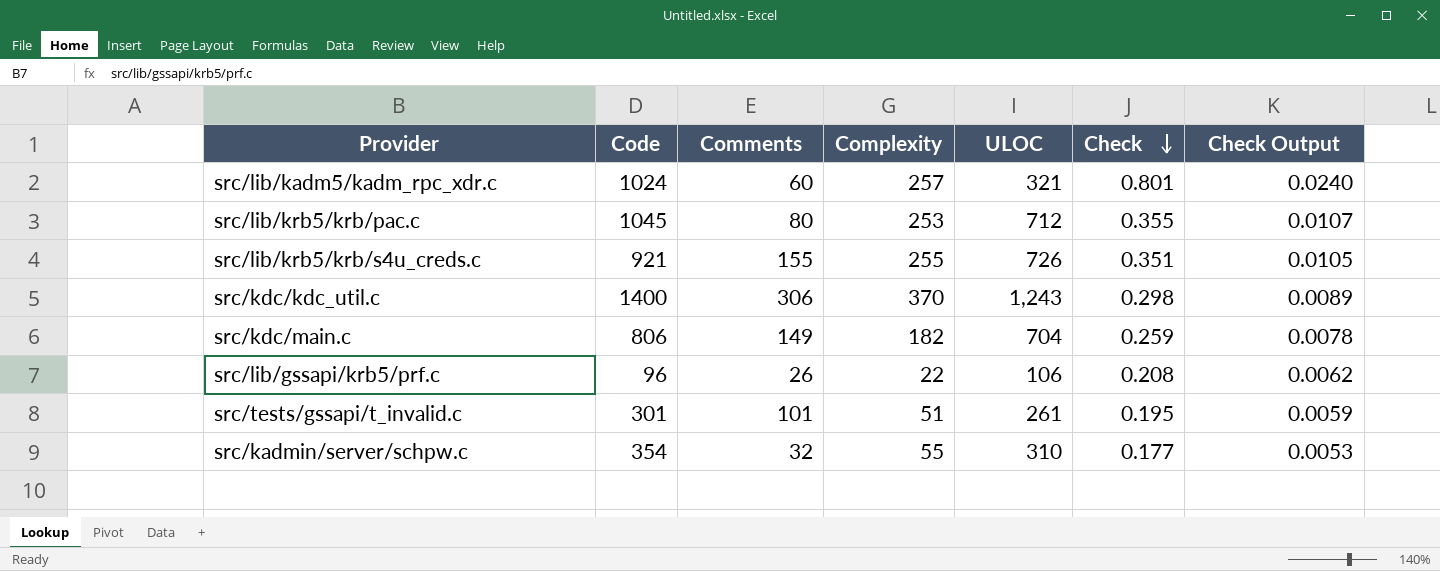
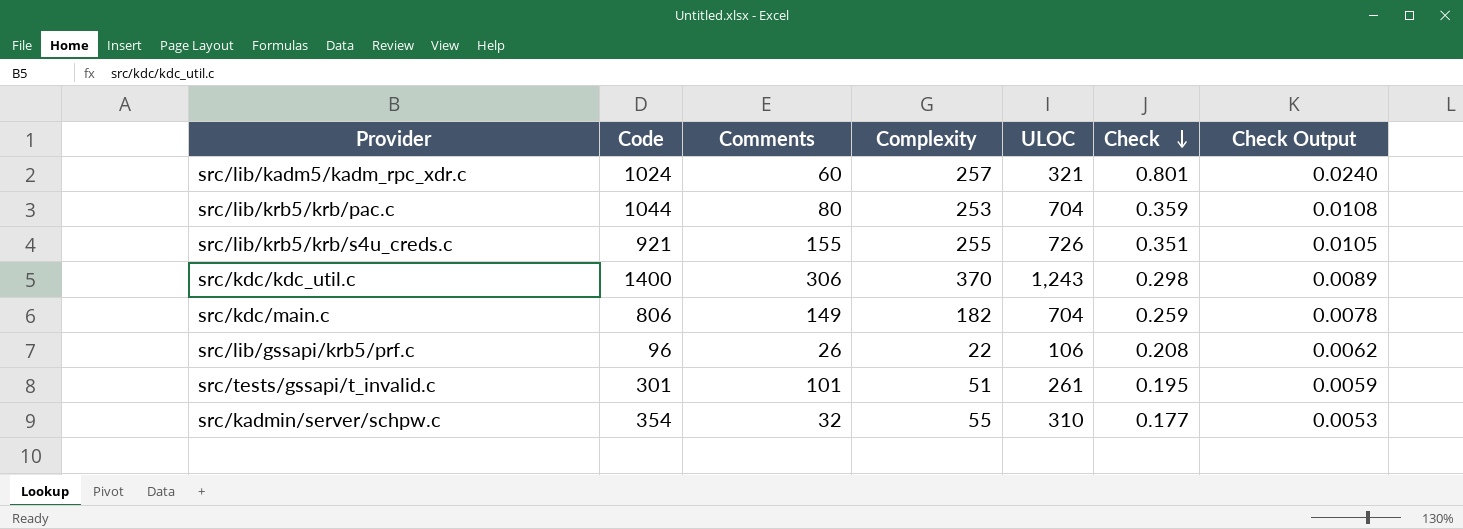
src/lib/krb5/krb/pac.c | Code: 1045 -> 1044
src/lib/krb5/krb/pac.c | ULOC: 712 -> 704
src/lib/krb5/krb/pac.c | Check: 0.355 -> 0.359
src/lib/krb5/krb/pac.c | Check Output: 0.0107 -> 0.0108

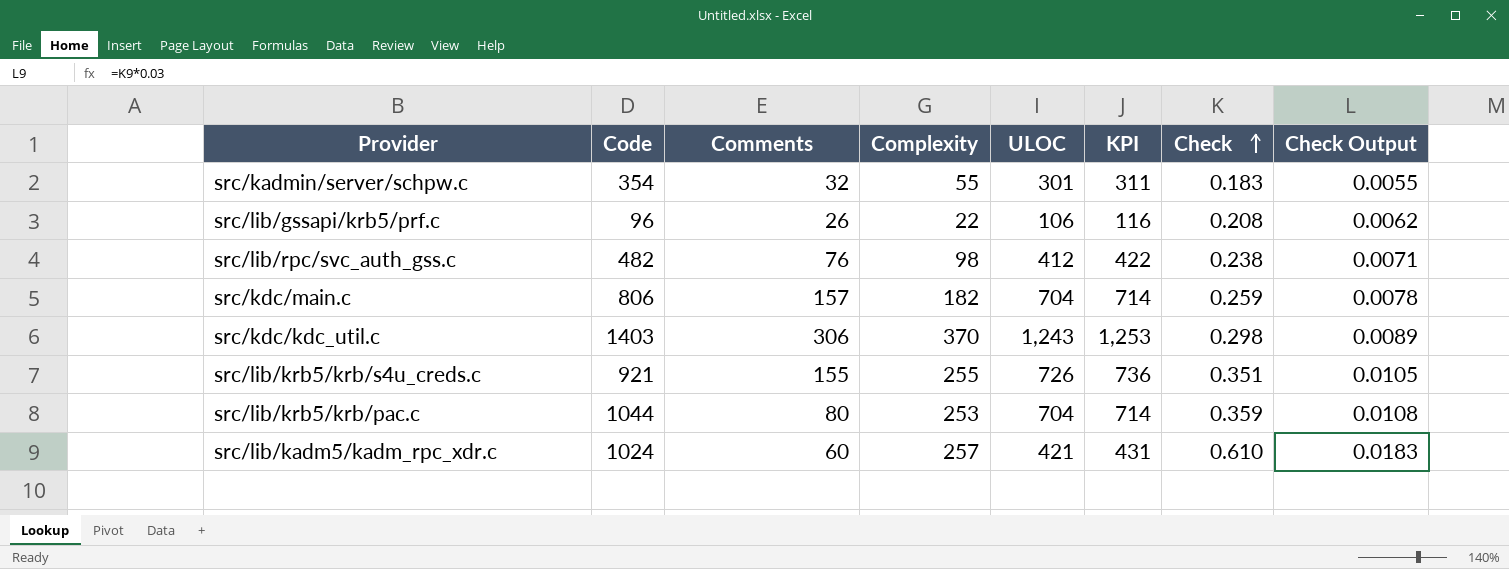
row order: Check descending -> Check ascending
column KPI | formula: none -> [ULOC] + 10
row src/tests/gssapi/t_invalid.c: 301 | 101 | 51 | 261 | 0.195 | 0.0059 -> none
src/kadmin/server/schpw.c | ULOC: 310 -> 301
src/kadmin/server/schpw.c | Check: 0.177 -> 0.183
src/kadmin/server/schpw.c | Check Output: 0.0053 -> 0.0055
row src/lib/rpc/svc_auth_gss.c: none -> 482 | 76 | 98 | 412 | 422 | 0.238 | 0.0071
src/kdc/main.c | Comments: 149 -> 157
src/kdc/kdc_util.c | Code: 1400 -> 1403
src/lib/kadm5/kadm_rpc_xdr.c | ULOC: 321 -> 421
src/lib/kadm5/kadm_rpc_xdr.c | Check: 0.801 -> 0.610
src/lib/kadm5/kadm_rpc_xdr.c | Check Output: 0.0240 -> 0.0183

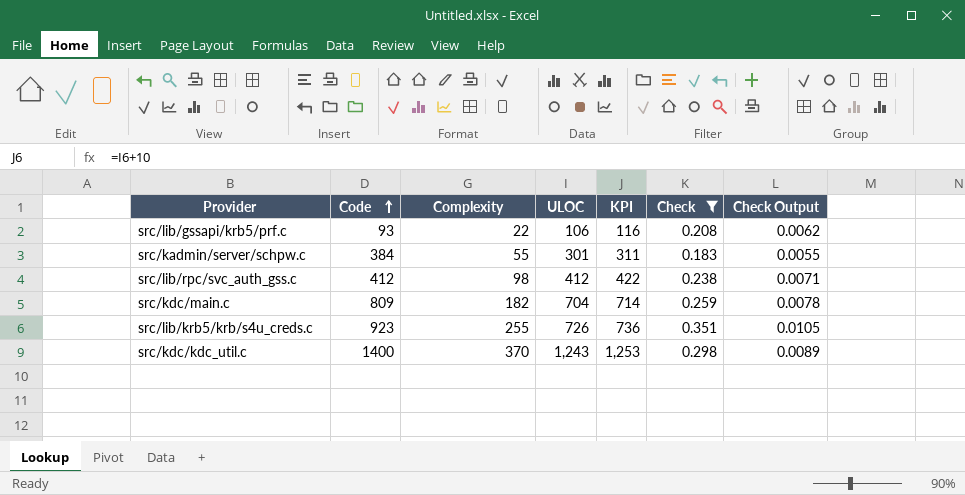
filter: none -> Check <= 0.351
row order: Check ascending -> Code ascending
column Comments | position: 3 -> none
src/lib/gssapi/krb5/prf.c | Code: 96 -> 93
src/kadmin/server/schpw.c | Code: 354 -> 384
src/lib/rpc/svc_auth_gss.c | Code: 482 -> 412
src/kdc/main.c | Code: 806 -> 809
src/lib/krb5/krb/s4u_creds.c | Code: 921 -> 923
src/kdc/kdc_util.c | Code: 1403 -> 1400

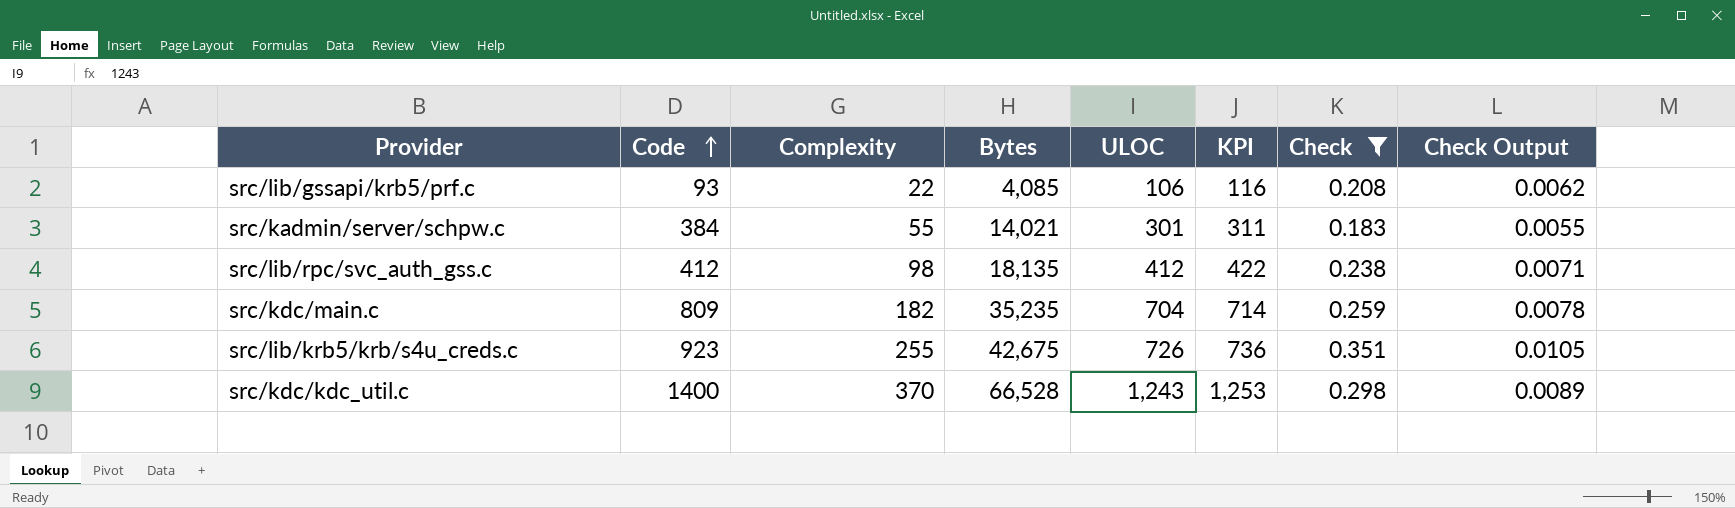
column Bytes | position: none -> 4

